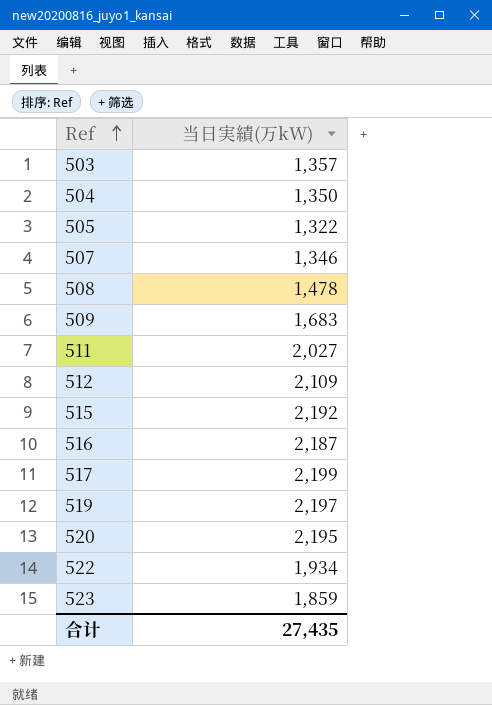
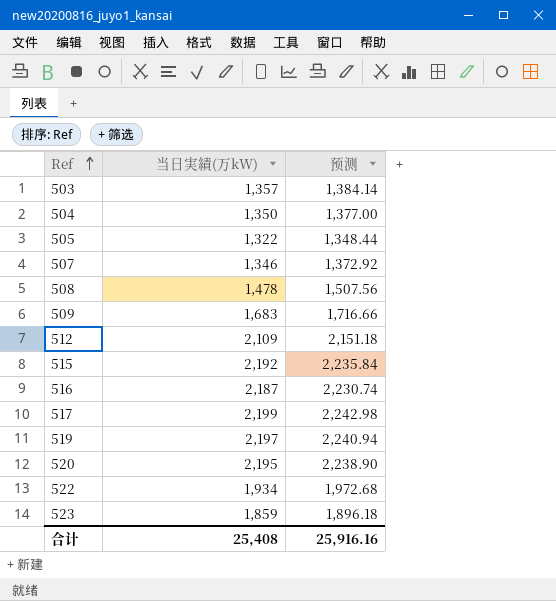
column 预测 | formula: none -> [当日実績(万kW)] * 1.02
row 511: 2,027 -> none
合计 | 当日実績(万kW): 27,435 -> 25,408

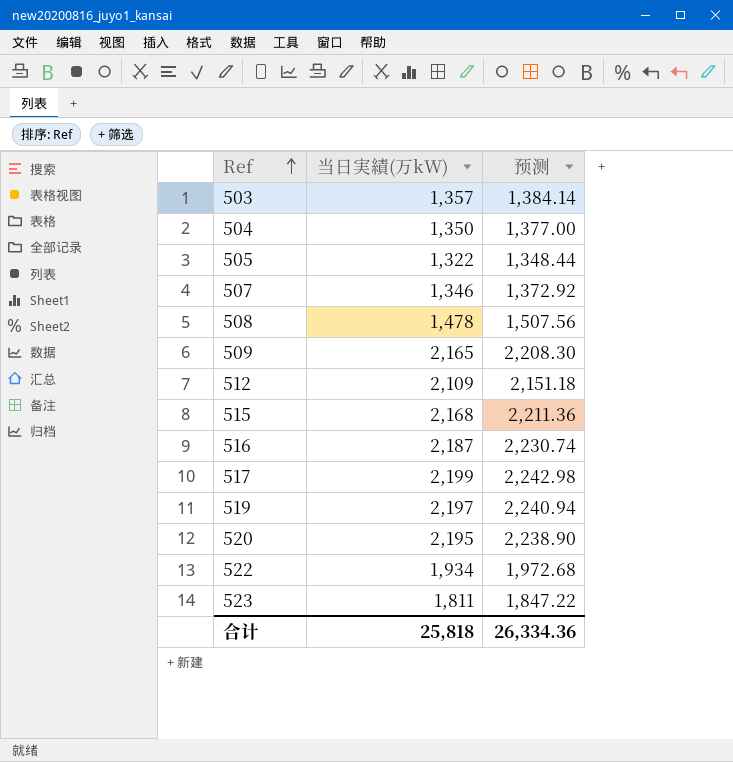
509 | 当日実績(万kW): 1,683 -> 2,165
509 | 预测: 1,716.66 -> 2,208.30
515 | 当日実績(万kW): 2,192 -> 2,168
515 | 预测: 2,235.84 -> 2,211.36
523 | 当日実績(万kW): 1,859 -> 1,811
523 | 预测: 1,896.18 -> 1,847.22
合计 | 当日実績(万kW): 25,408 -> 25,818
合计 | 预测: 25,916.16 -> 26,334.36

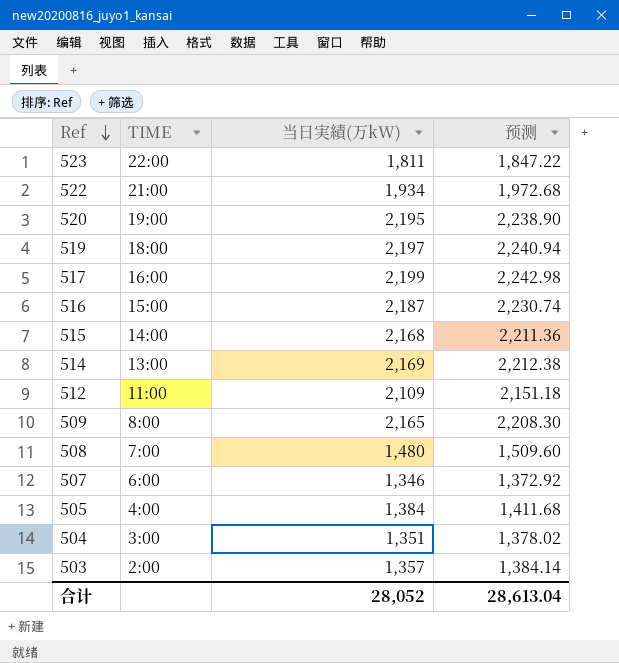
row order: Ref ascending -> Ref descending
column TIME | position: none -> 2
row 514: none -> 13:00 | 2,169 | 2,212.38
508 | 当日実績(万kW): 1,478 -> 1,480
508 | 预测: 1,507.56 -> 1,509.60
505 | 当日実績(万kW): 1,322 -> 1,384
505 | 预测: 1,348.44 -> 1,411.68
504 | 当日実績(万kW): 1,350 -> 1,351
504 | 预测: 1,377.00 -> 1,378.02
合计 | 当日実績(万kW): 25,818 -> 28,052
合计 | 预测: 26,334.36 -> 28,613.04

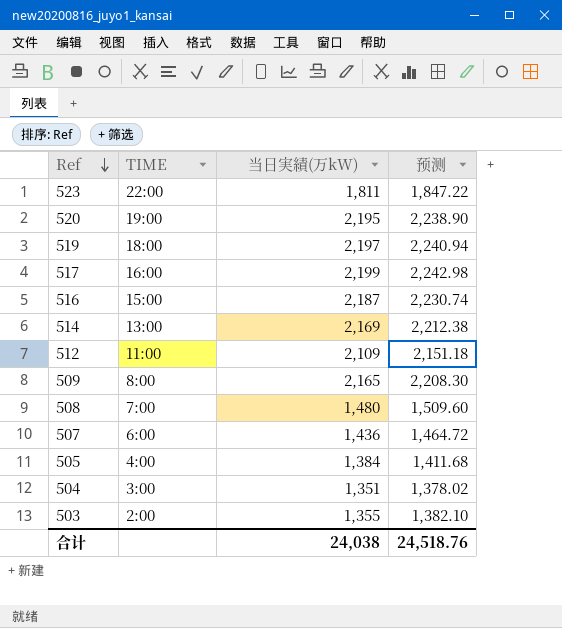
row 522: 21:00 | 1,934 | 1,972.68 -> none
row 515: 14:00 | 2,168 | 2,211.36 -> none
507 | 当日実績(万kW): 1,346 -> 1,436
507 | 预测: 1,372.92 -> 1,464.72
503 | 当日実績(万kW): 1,357 -> 1,355
503 | 预测: 1,384.14 -> 1,382.10
合计 | 当日実績(万kW): 28,052 -> 24,038
合计 | 预测: 28,613.04 -> 24,518.76

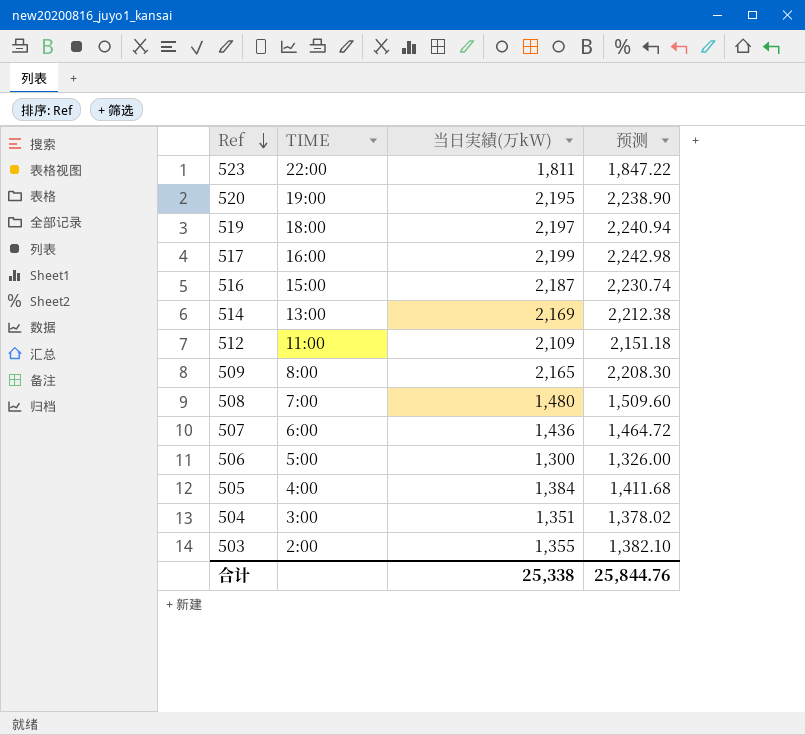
row 506: none -> 5:00 | 1,300 | 1,326.00
合计 | 当日実績(万kW): 24,038 -> 25,338
合计 | 预测: 24,518.76 -> 25,844.76

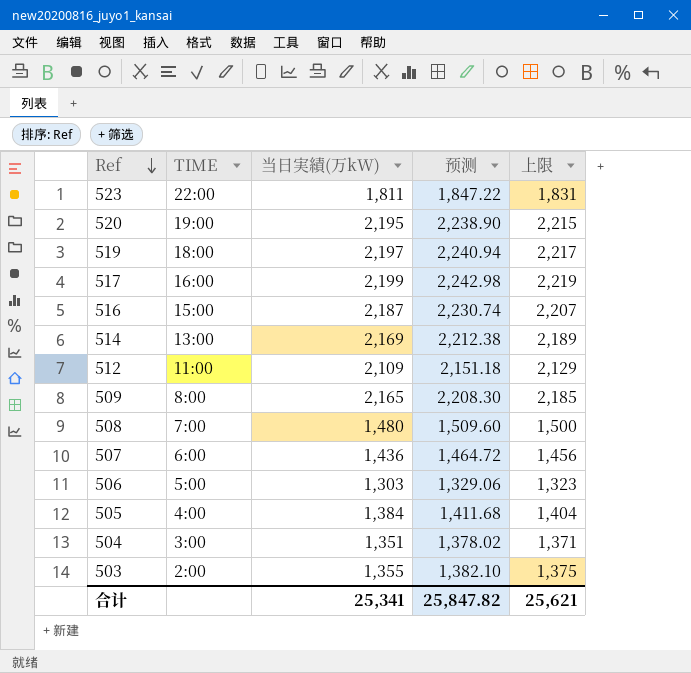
column 上限 | formula: none -> [当日実績(万kW)] + 20
506 | 当日実績(万kW): 1,300 -> 1,303
506 | 预测: 1,326.00 -> 1,329.06
合计 | 当日実績(万kW): 25,338 -> 25,341
合计 | 预测: 25,844.76 -> 25,847.82

